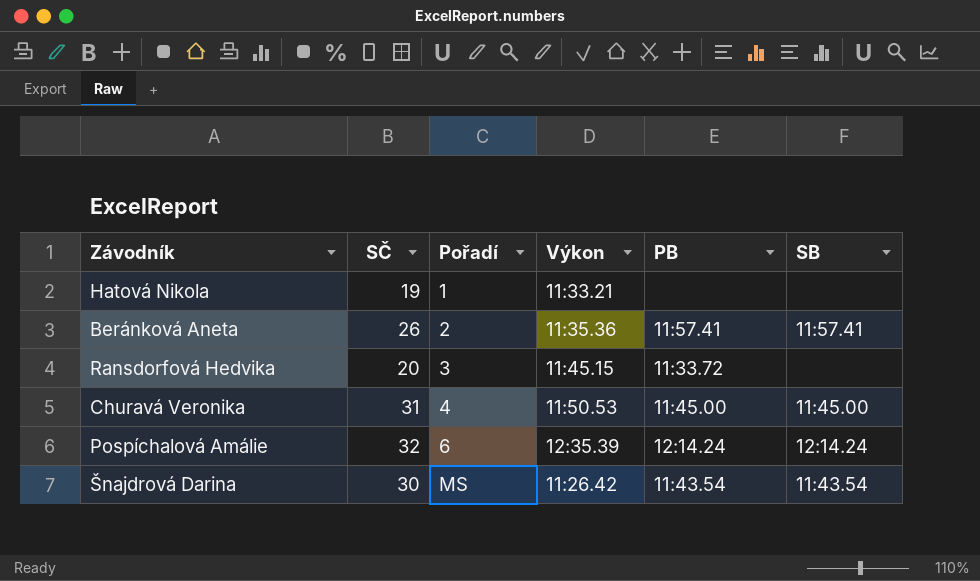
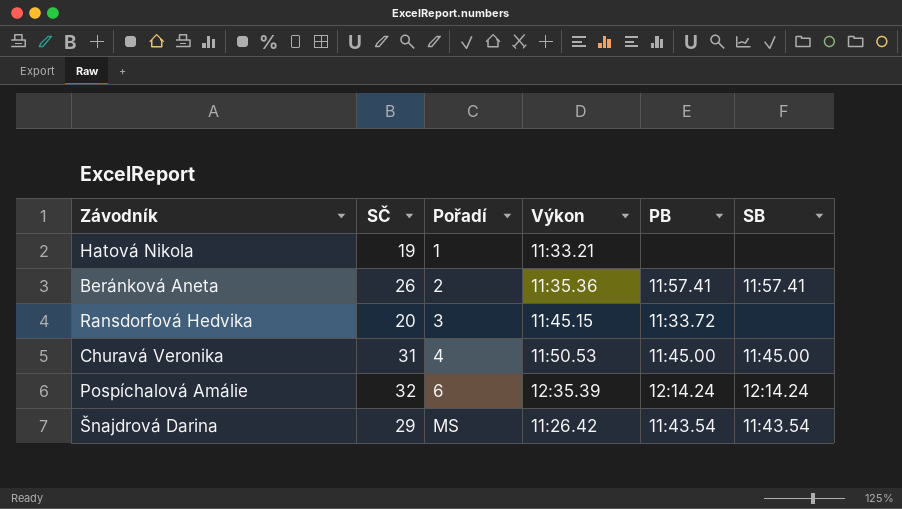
Šnajdrová Darina | SČ: 30 -> 29

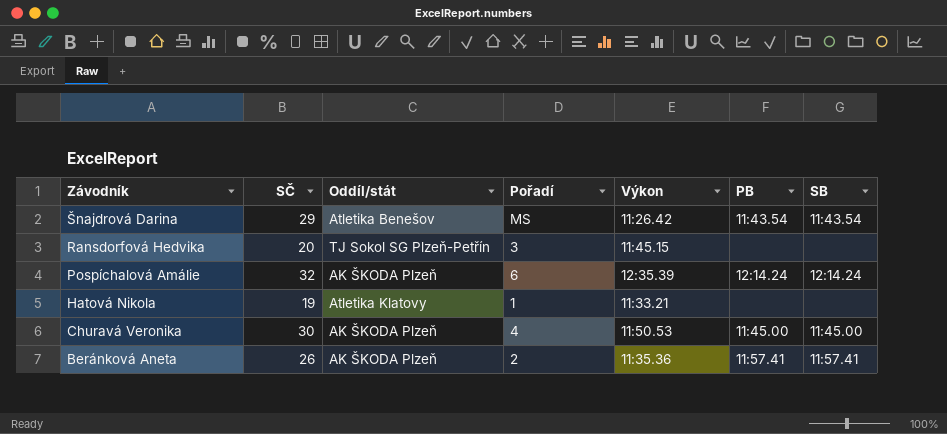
row order: Pořadí ascending -> Závodník descending
column Oddíl/stát | position: none -> 3
Ransdorfová Hedvika | PB: 11:33.72 -> none
Churavá Veronika | SČ: 31 -> 30

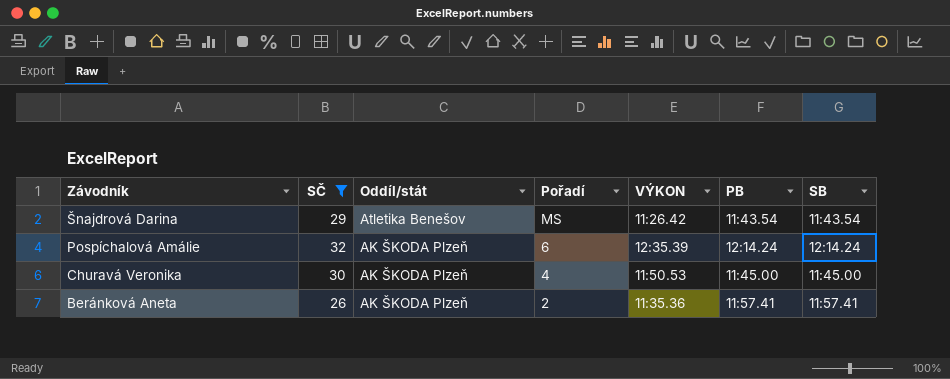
filter: none -> SČ >= 26
column name: Výkon -> VÝKON

